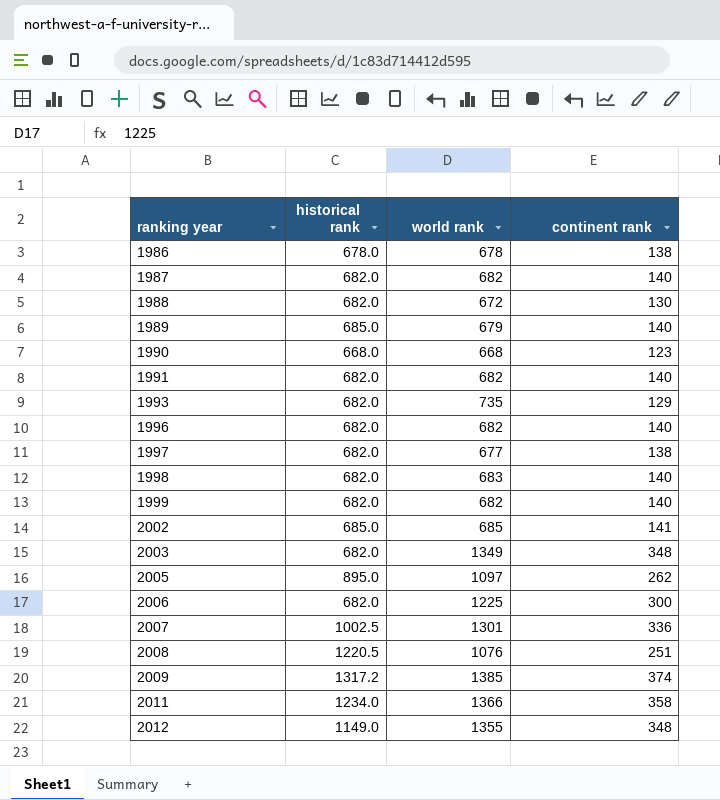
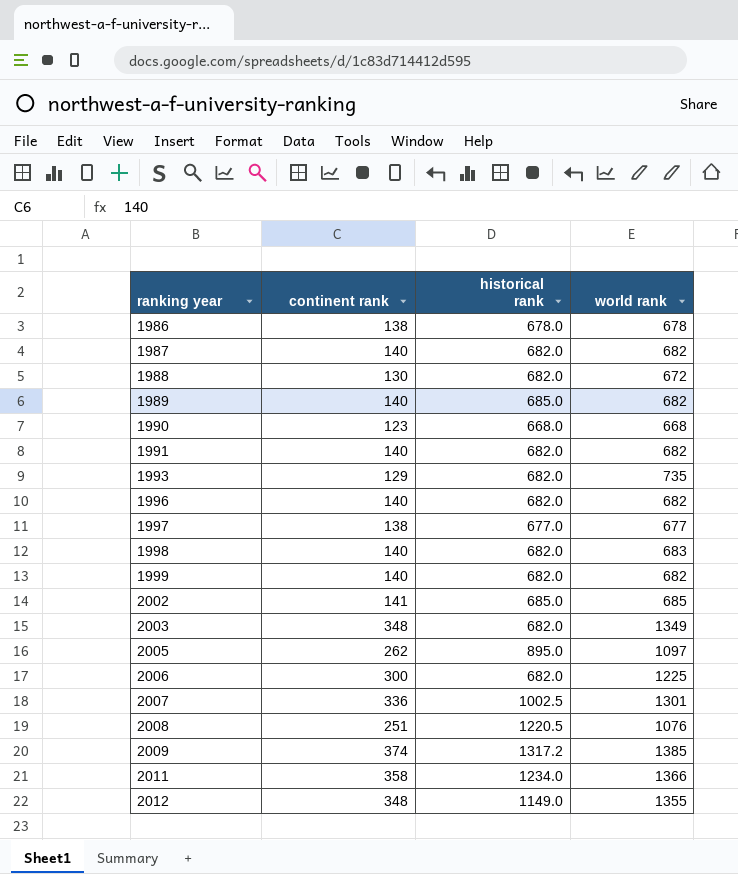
column continent rank | position: 4 -> 2
1989 | world rank: 679 -> 682
1997 | historical rank: 682.0 -> 677.0

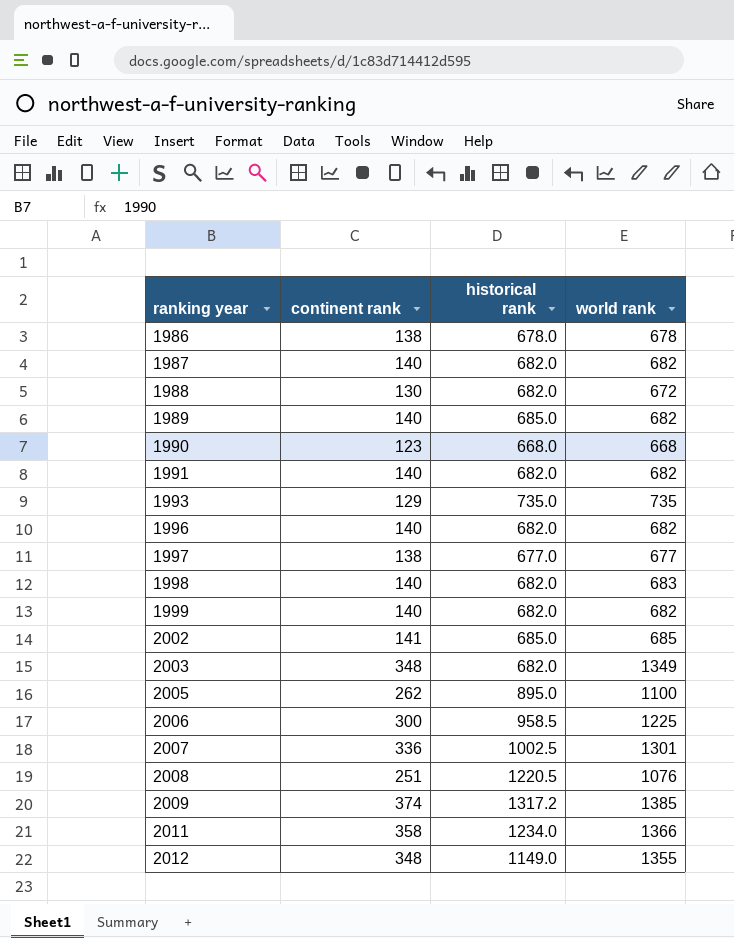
1993 | historical rank: 682.0 -> 735.0
2005 | world rank: 1097 -> 1100
2006 | historical rank: 682.0 -> 958.5

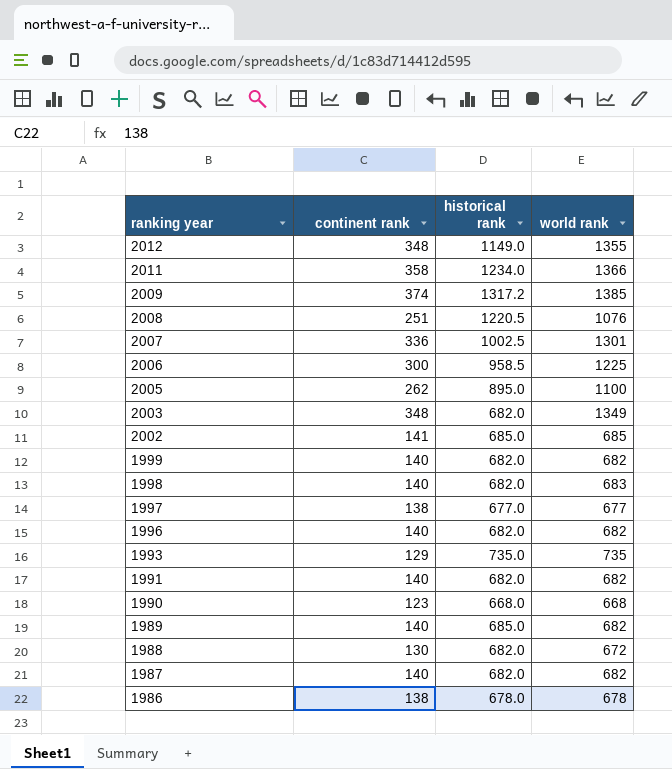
row order: ranking year ascending -> ranking year descending

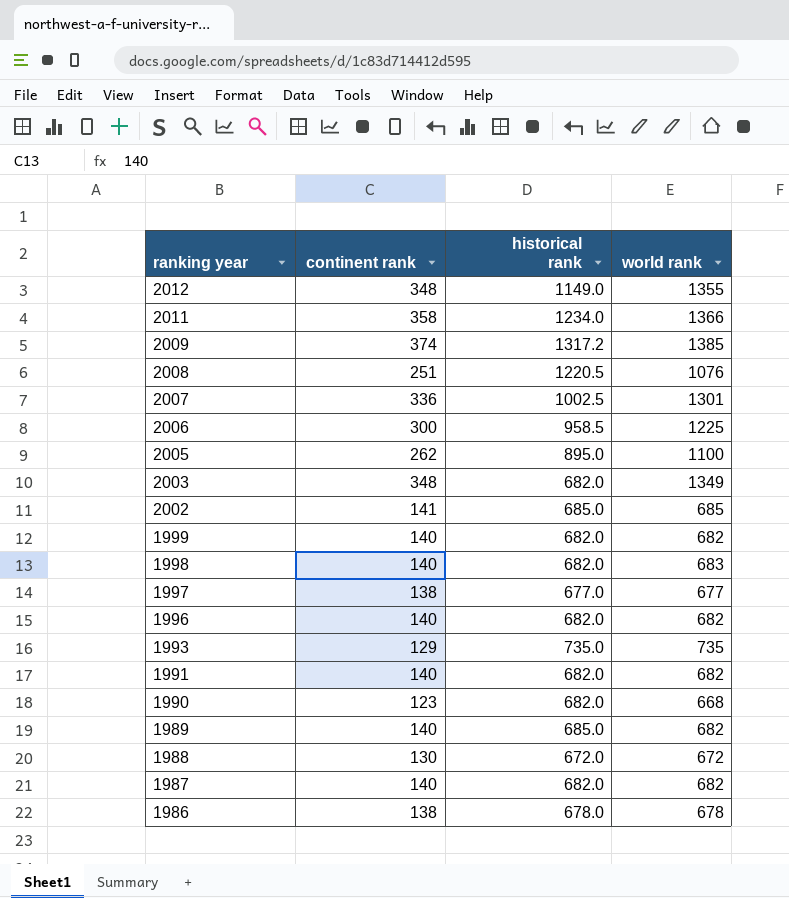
1990 | historical rank: 668.0 -> 682.0
1988 | historical rank: 682.0 -> 672.0

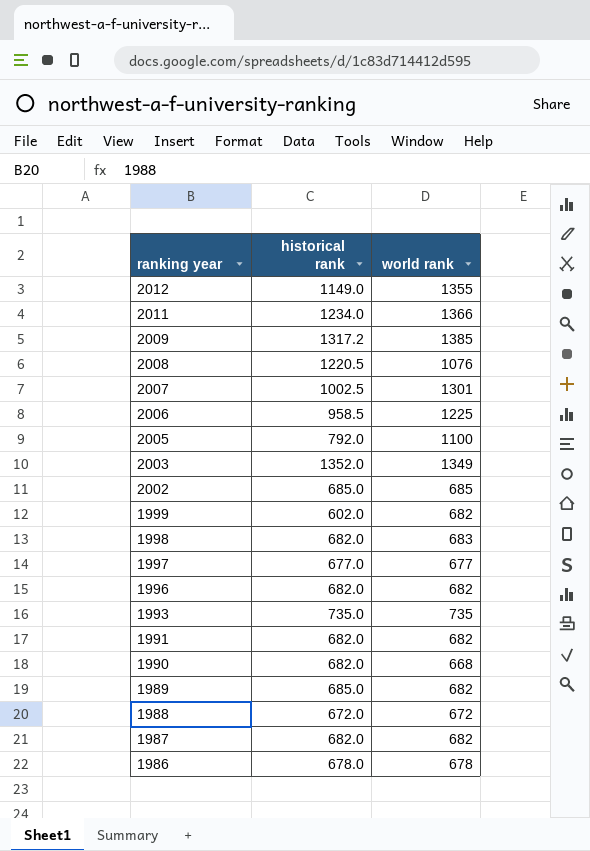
column continent rank | position: 2 -> none
2005 | historical rank: 895.0 -> 792.0
2003 | historical rank: 682.0 -> 1352.0
1999 | historical rank: 682.0 -> 602.0

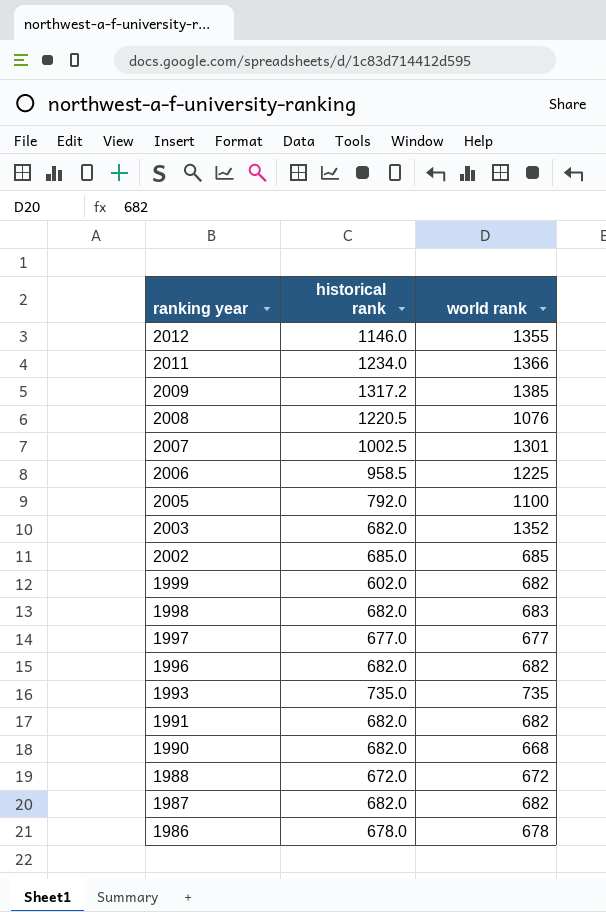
row 1989: 685.0 | 682 -> none
2012 | historical rank: 1149.0 -> 1146.0
2003 | historical rank: 1352.0 -> 682.0
2003 | world rank: 1349 -> 1352

